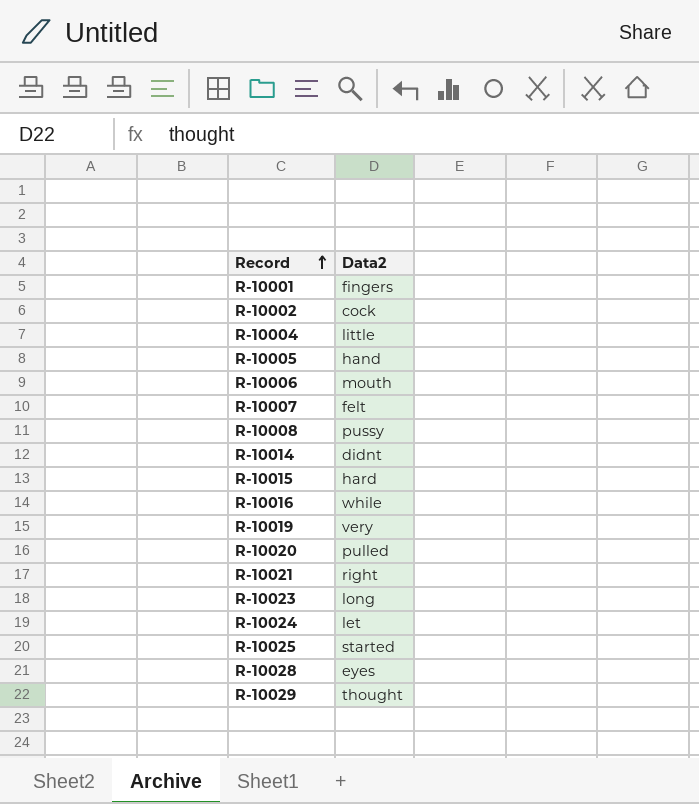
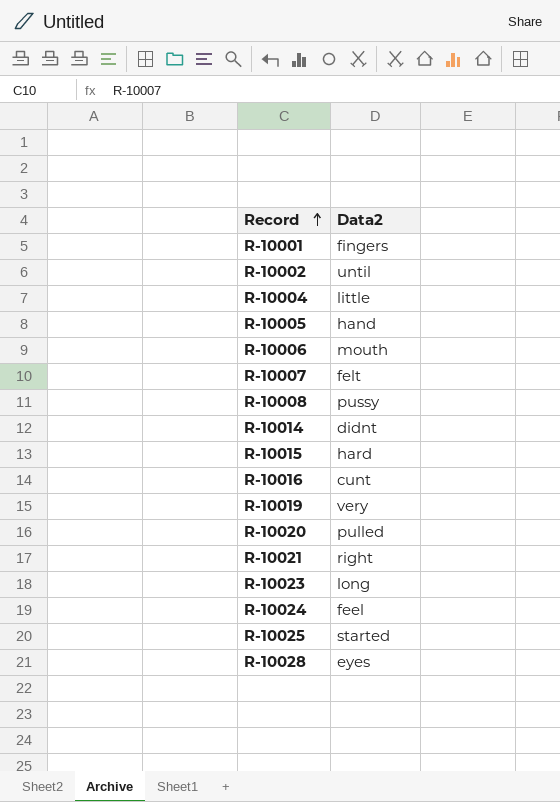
row R-10029: thought -> none
R-10002 | Data2: cock -> until
R-10016 | Data2: while -> cunt
R-10024 | Data2: let -> feel

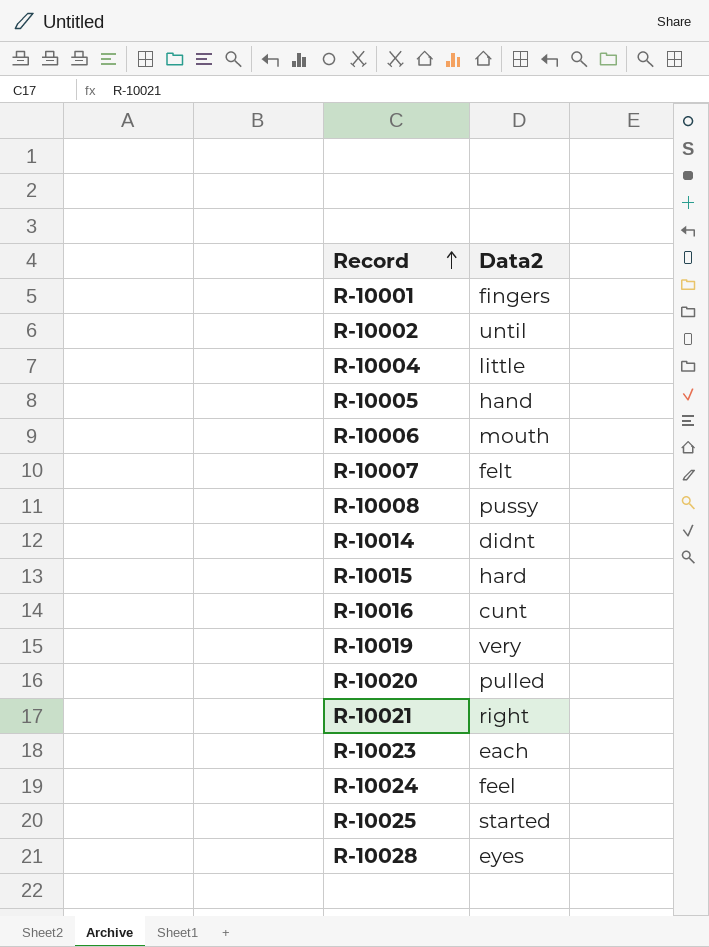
R-10023 | Data2: long -> each

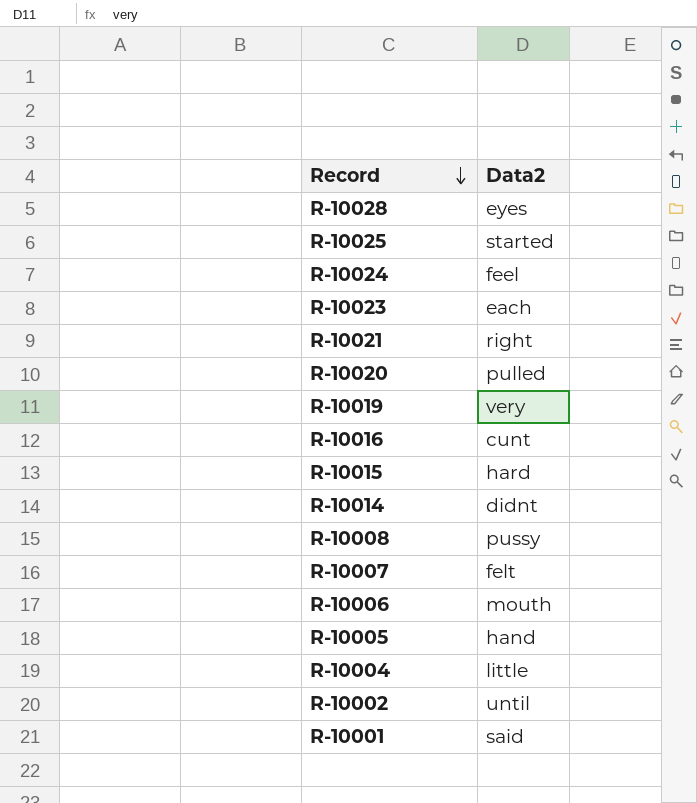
row order: Record ascending -> Record descending
R-10001 | Data2: fingers -> said

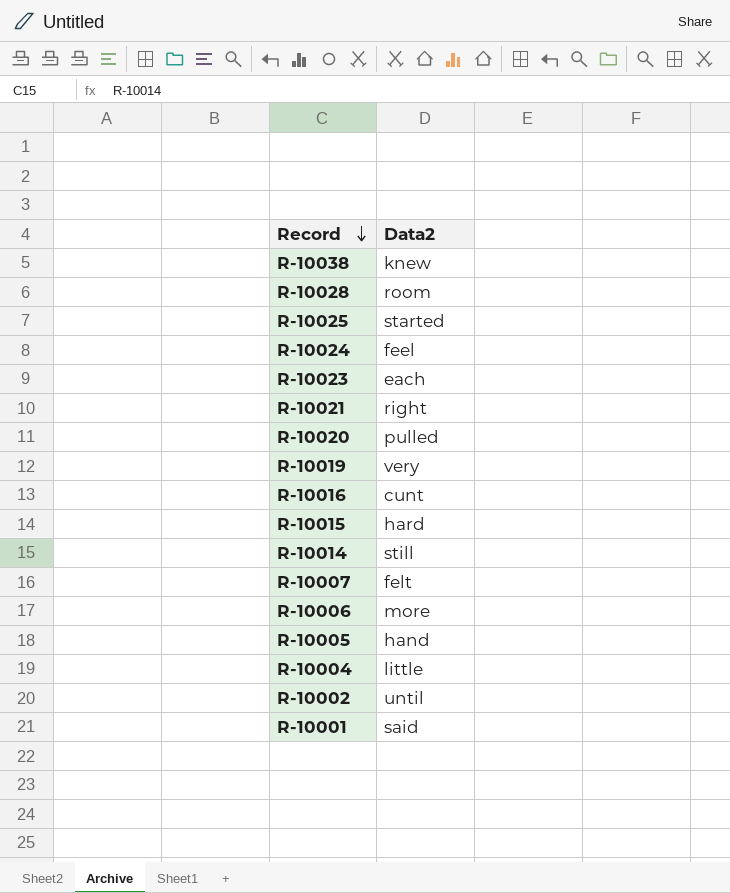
row R-10008: pussy -> none
row R-10038: none -> knew
R-10028 | Data2: eyes -> room
R-10014 | Data2: didnt -> still
R-10006 | Data2: mouth -> more

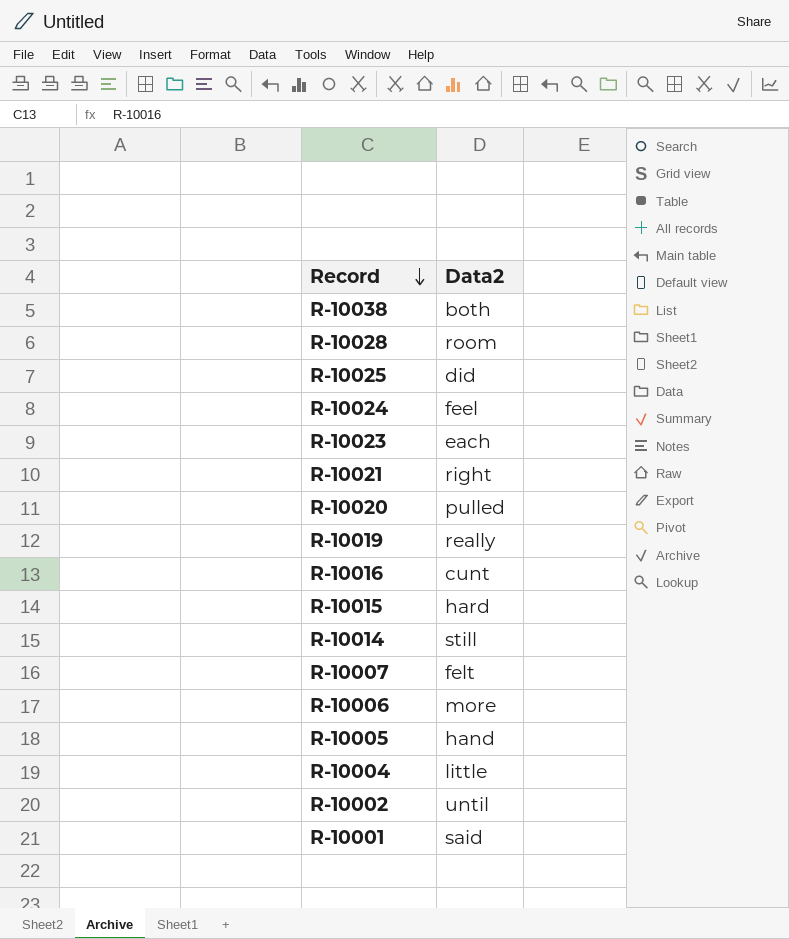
R-10038 | Data2: knew -> both
R-10025 | Data2: started -> did
R-10019 | Data2: very -> really

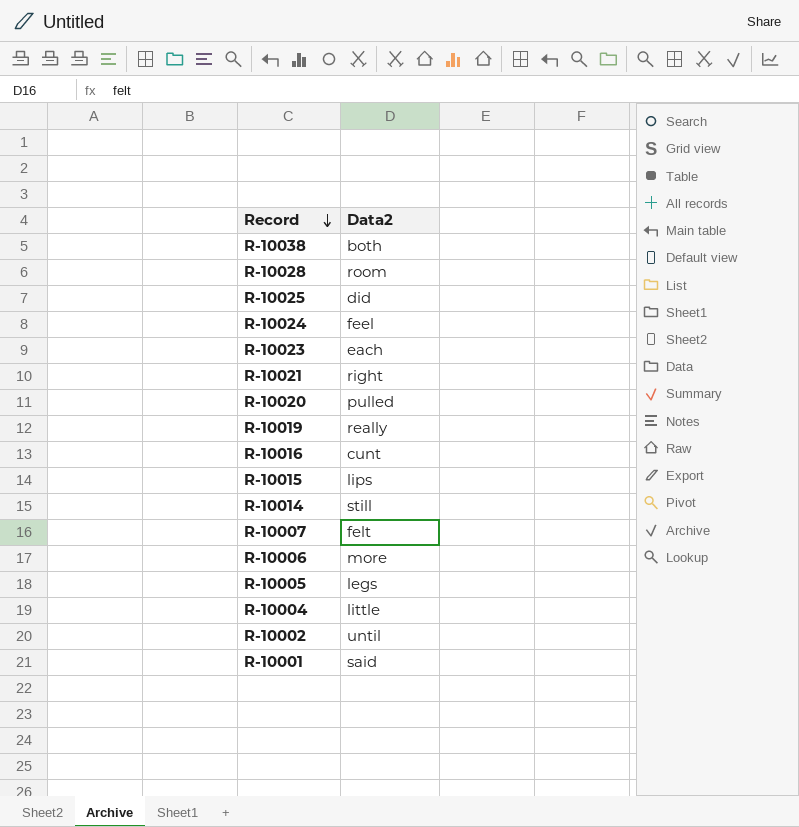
R-10015 | Data2: hard -> lips
R-10005 | Data2: hand -> legs

